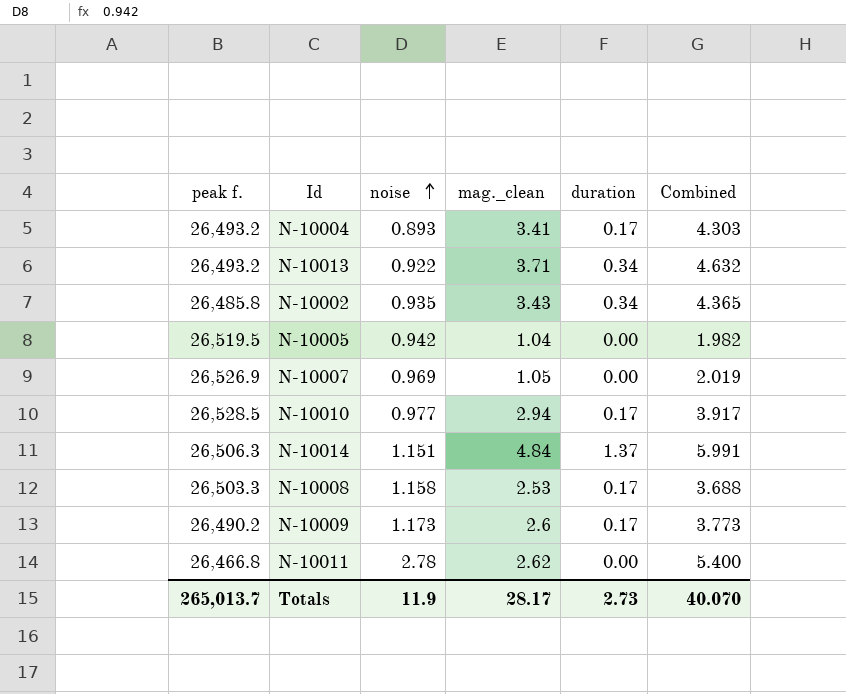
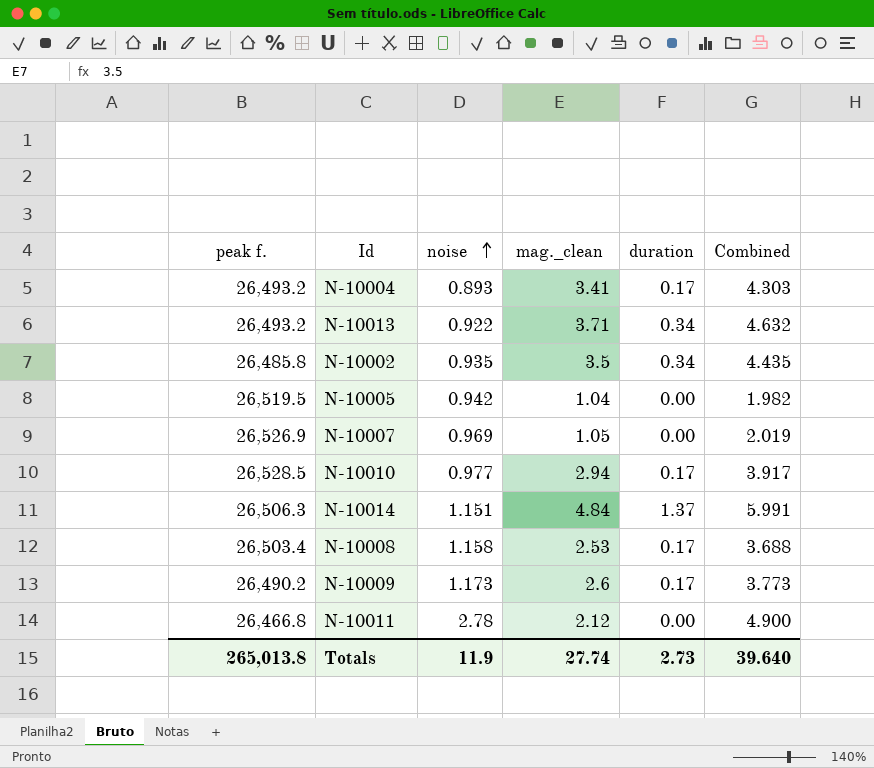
N-10002 | mag._clean: 3.43 -> 3.5
N-10002 | Combined: 4.365 -> 4.435
N-10008 | peak f.: 26,503.3 -> 26,503.4
N-10011 | mag._clean: 2.62 -> 2.12
N-10011 | Combined: 5.400 -> 4.900
Totals | peak f.: 265,013.7 -> 265,013.8
Totals | mag._clean: 28.17 -> 27.74
Totals | Combined: 40.070 -> 39.640

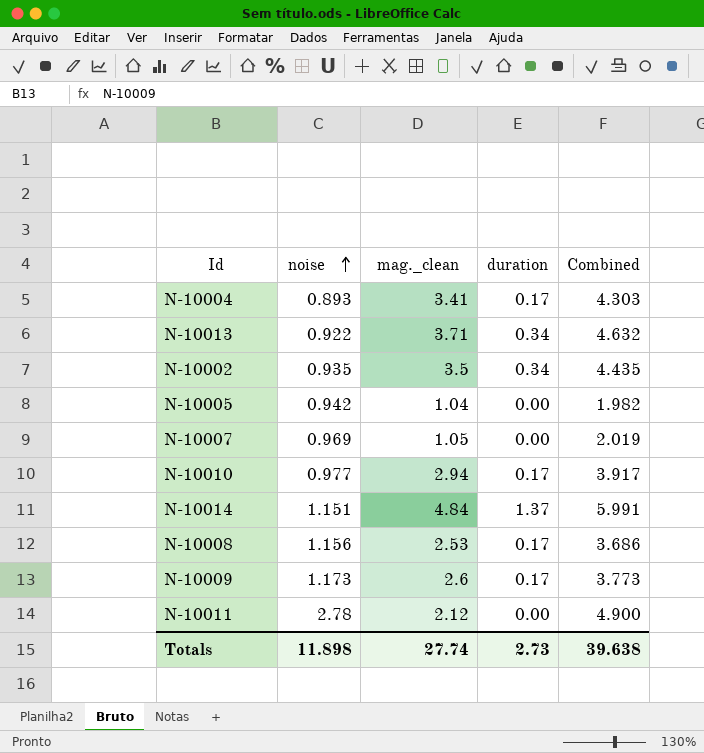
column peak f. | position: 1 -> none
N-10008 | noise: 1.158 -> 1.156
N-10008 | Combined: 3.688 -> 3.686
Totals | noise: 11.9 -> 11.898
Totals | Combined: 39.640 -> 39.638

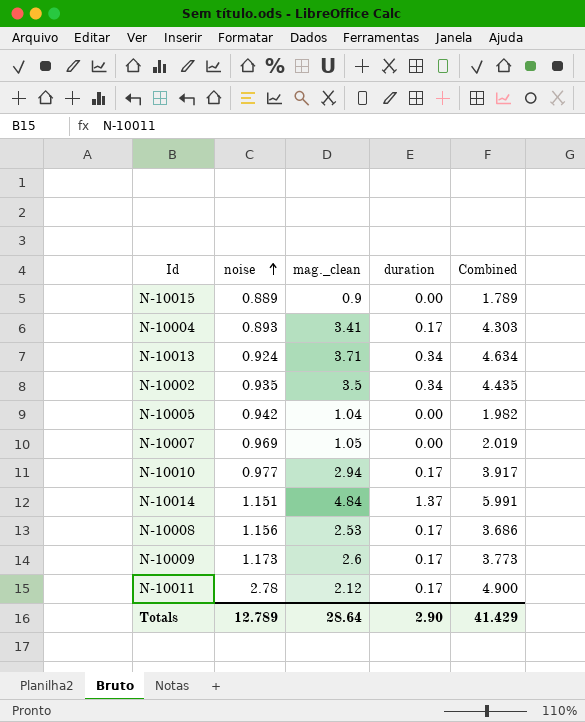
row N-10015: none -> 0.889 | 0.9 | 0.00 | 1.789
N-10013 | noise: 0.922 -> 0.924
N-10013 | Combined: 4.632 -> 4.634
N-10011 | duration: 0.00 -> 0.17
Totals | noise: 11.898 -> 12.789
Totals | mag._clean: 27.74 -> 28.64
Totals | duration: 2.73 -> 2.90
Totals | Combined: 39.638 -> 41.429

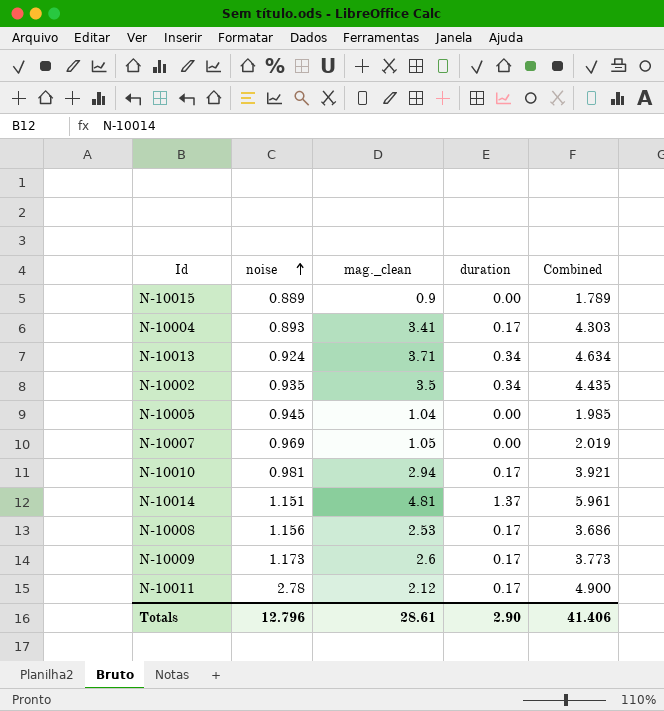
N-10005 | noise: 0.942 -> 0.945
N-10005 | Combined: 1.982 -> 1.985
N-10010 | noise: 0.977 -> 0.981
N-10010 | Combined: 3.917 -> 3.921
N-10014 | mag._clean: 4.84 -> 4.81
N-10014 | Combined: 5.991 -> 5.961
Totals | noise: 12.789 -> 12.796
Totals | mag._clean: 28.64 -> 28.61
Totals | Combined: 41.429 -> 41.406

